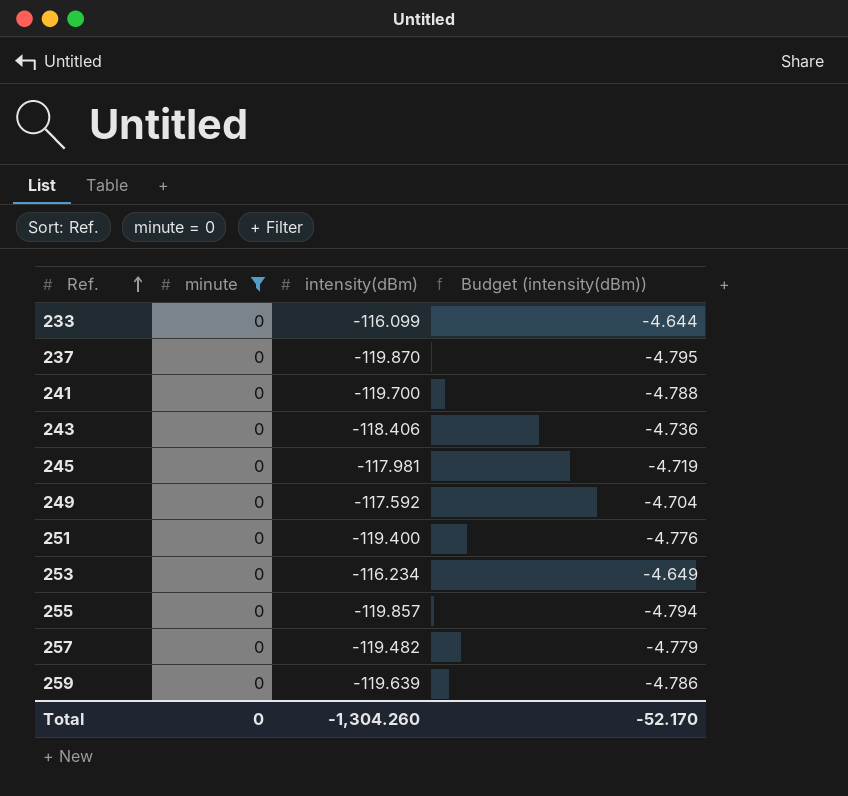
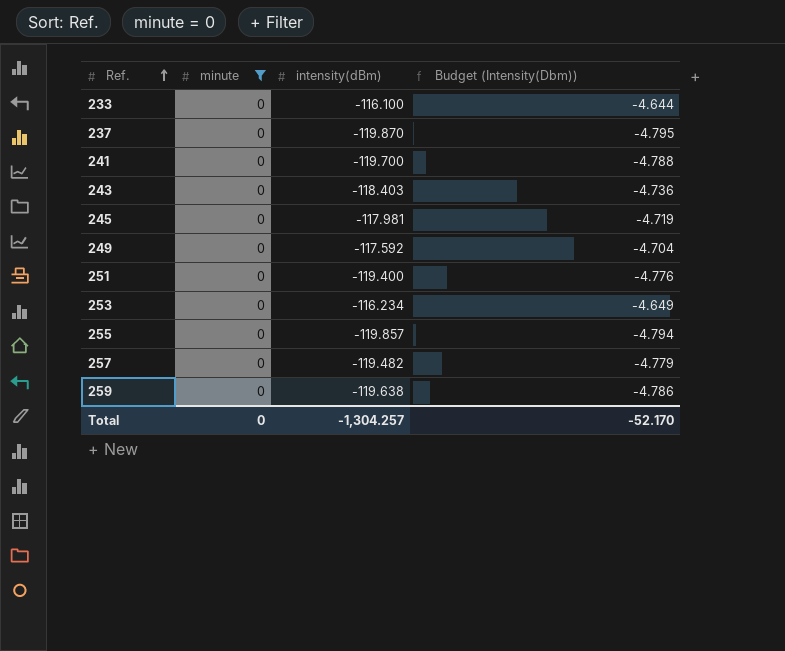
column name: Budget (intensity(dBm)) -> Budget (Intensity(Dbm))
233 | intensity(dBm): -116.099 -> -116.100
243 | intensity(dBm): -118.406 -> -118.403
259 | intensity(dBm): -119.639 -> -119.638
Total | intensity(dBm): -1,304.260 -> -1,304.257

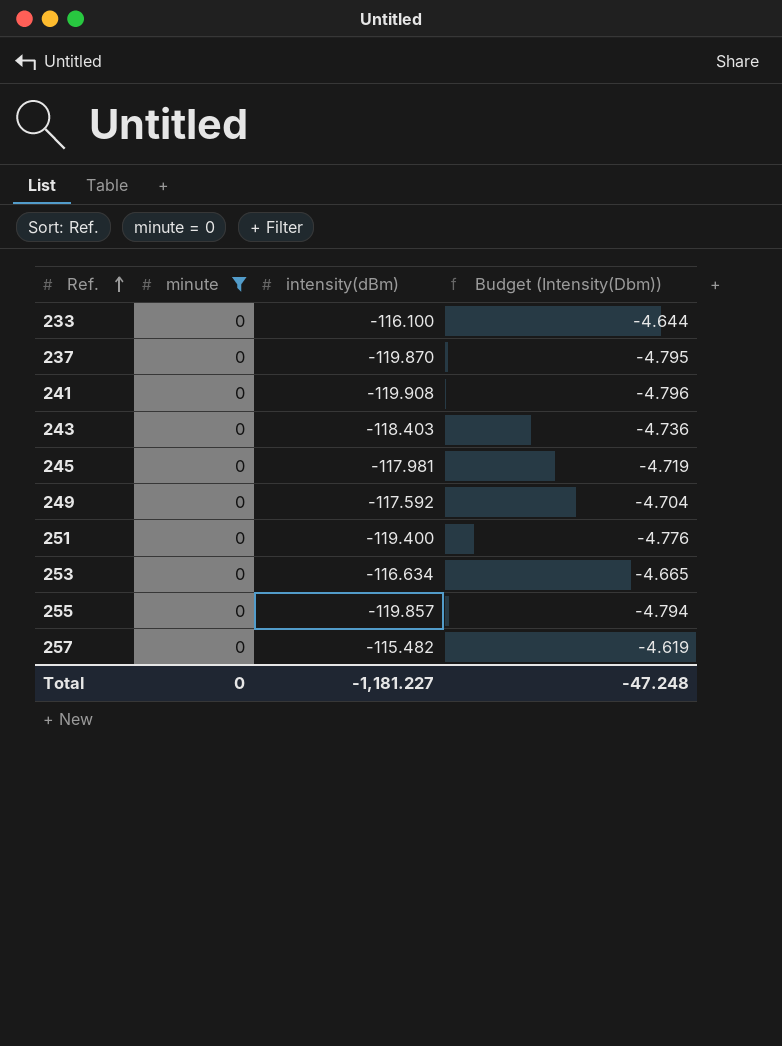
row 259: 0 | -119.638 | -4.786 -> none
241 | intensity(dBm): -119.700 -> -119.908
241 | Budget (Intensity(Dbm)): -4.788 -> -4.796
253 | intensity(dBm): -116.234 -> -116.634
253 | Budget (Intensity(Dbm)): -4.649 -> -4.665
257 | intensity(dBm): -119.482 -> -115.482
257 | Budget (Intensity(Dbm)): -4.779 -> -4.619
Total | intensity(dBm): -1,304.257 -> -1,181.227
Total | Budget (Intensity(Dbm)): -52.170 -> -47.248

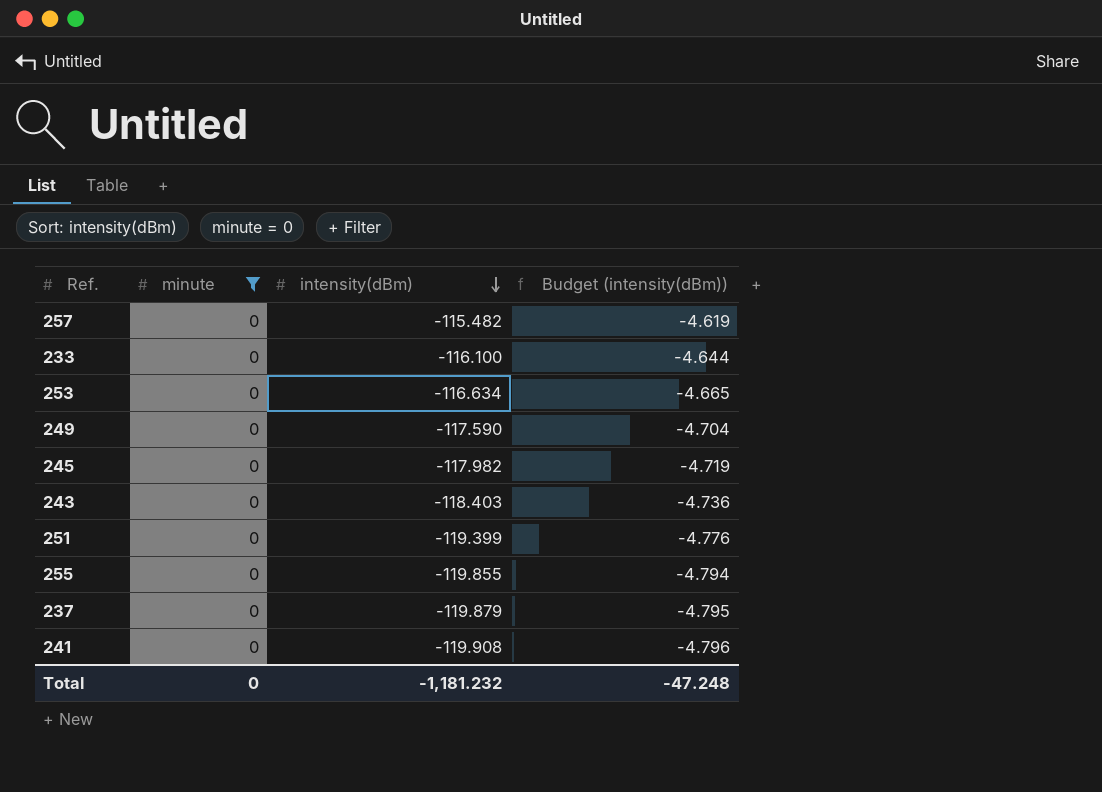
row order: Ref. ascending -> intensity(dBm) descending
column name: Budget (Intensity(Dbm)) -> Budget (intensity(dBm))
249 | intensity(dBm): -117.592 -> -117.590
245 | intensity(dBm): -117.981 -> -117.982
251 | intensity(dBm): -119.400 -> -119.399
255 | intensity(dBm): -119.857 -> -119.855
237 | intensity(dBm): -119.870 -> -119.879
Total | intensity(dBm): -1,181.227 -> -1,181.232

